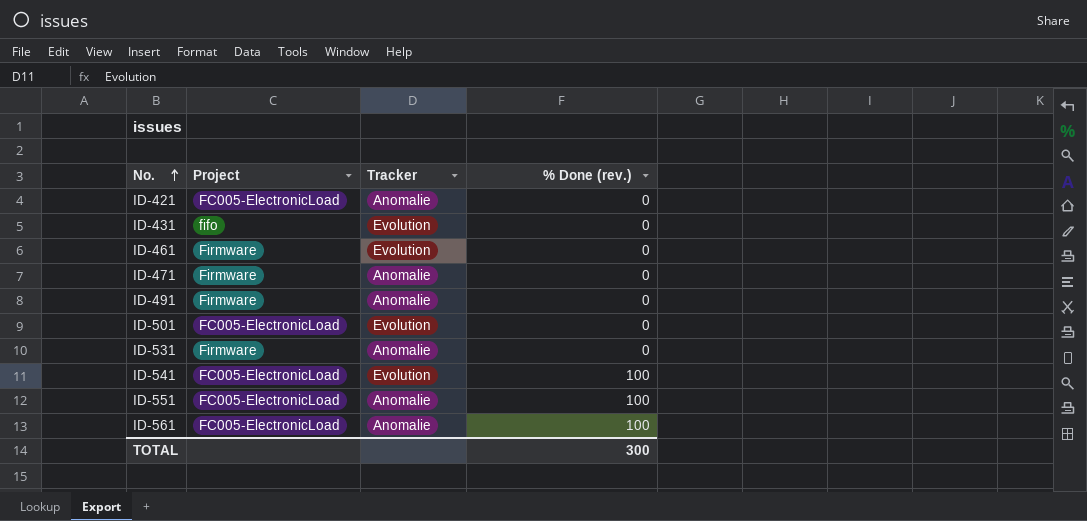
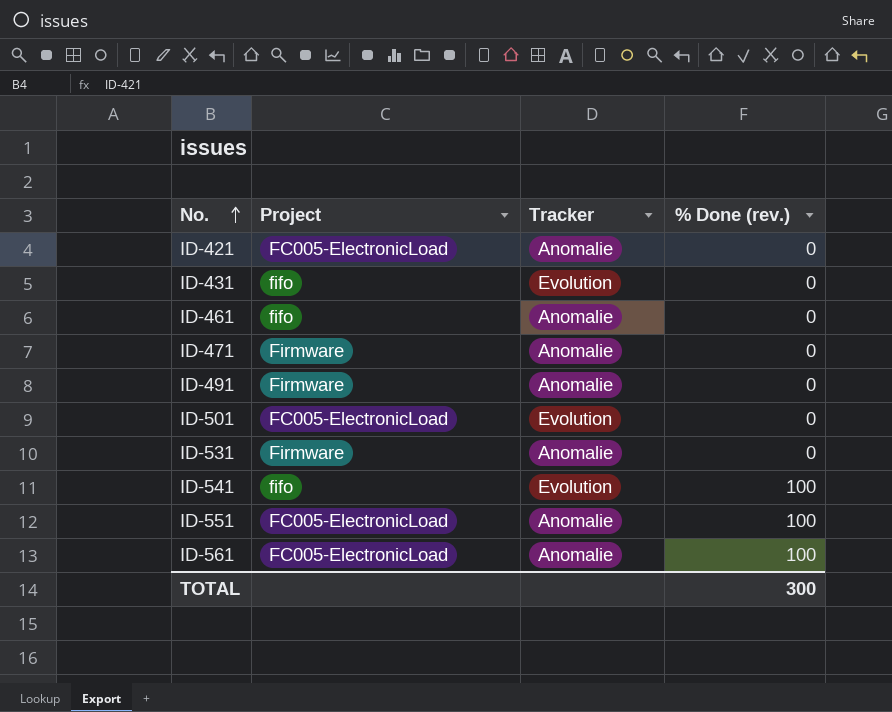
ID-461 | Project: Firmware -> fifo
ID-461 | Tracker: Evolution -> Anomalie
ID-541 | Project: FC005-ElectronicLoad -> fifo

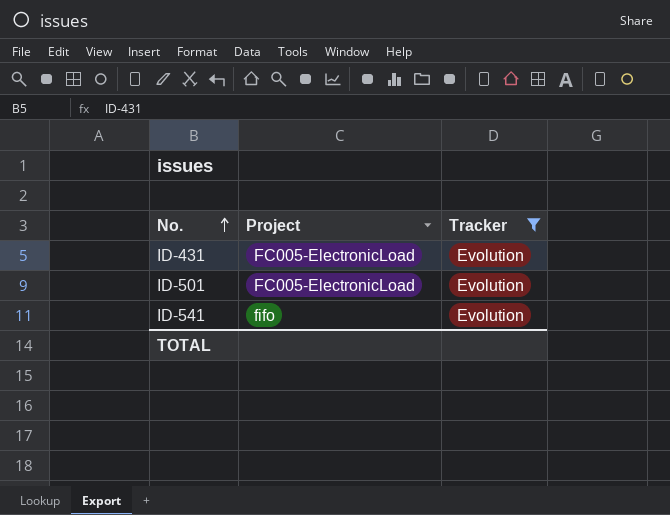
filter: none -> Tracker = Evolution
column % Done (rev.) | position: 4 -> none
ID-431 | Project: fifo -> FC005-ElectronicLoad

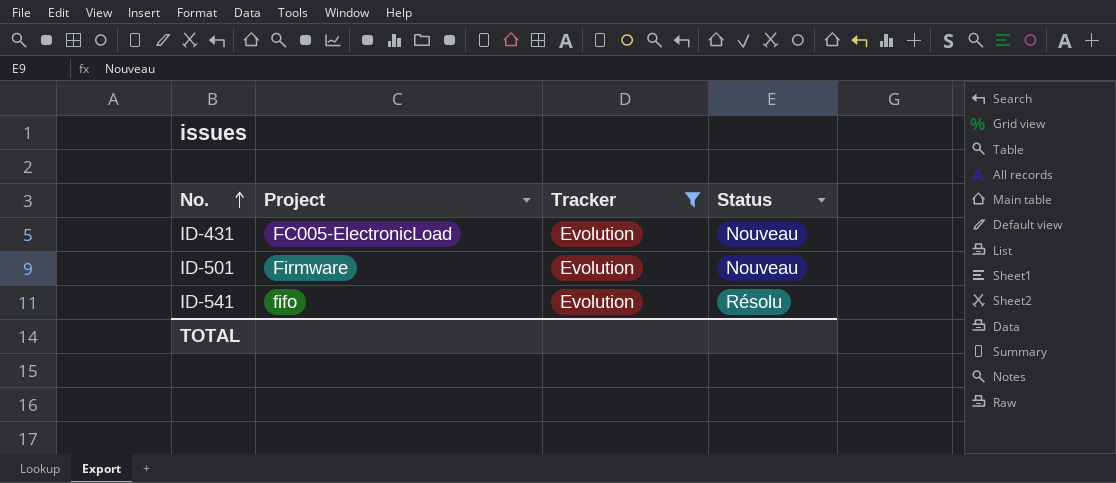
column Status | position: none -> 4
ID-501 | Project: FC005-ElectronicLoad -> Firmware

